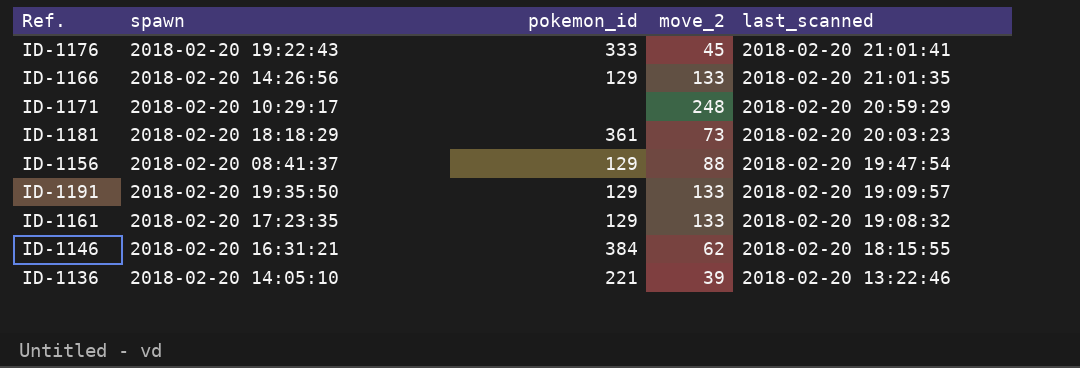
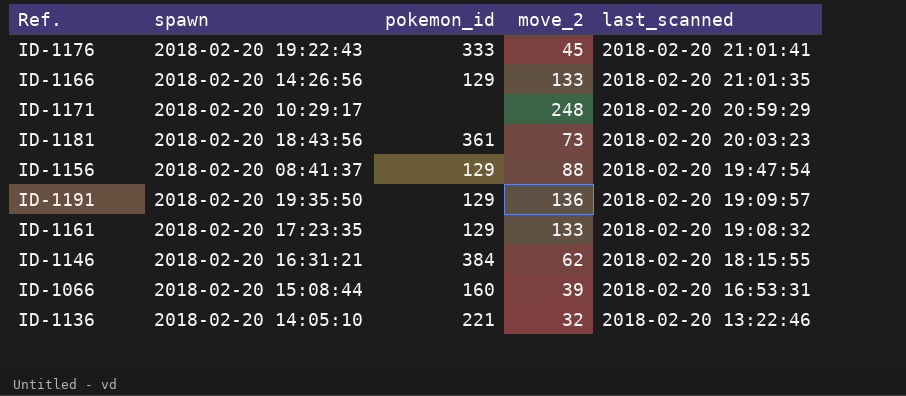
ID-1181 | spawn: 2018-02-20 18:18:29 -> 2018-02-20 18:43:56
ID-1191 | move_2: 133 -> 136
row ID-1066: none -> 2018-02-20 15:08:44 | 160 | 39 | 2018-02-20 16:53:31
ID-1136 | move_2: 39 -> 32

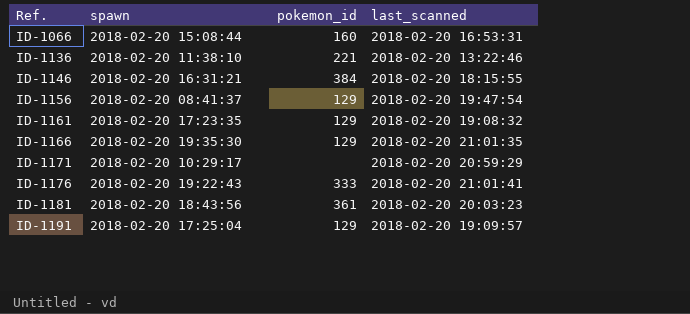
row order: last_scanned descending -> Ref. ascending
column move_2 | position: 4 -> none
ID-1136 | spawn: 2018-02-20 14:05:10 -> 2018-02-20 11:38:10
ID-1166 | spawn: 2018-02-20 14:26:56 -> 2018-02-20 19:35:30
ID-1191 | spawn: 2018-02-20 19:35:50 -> 2018-02-20 17:25:04

